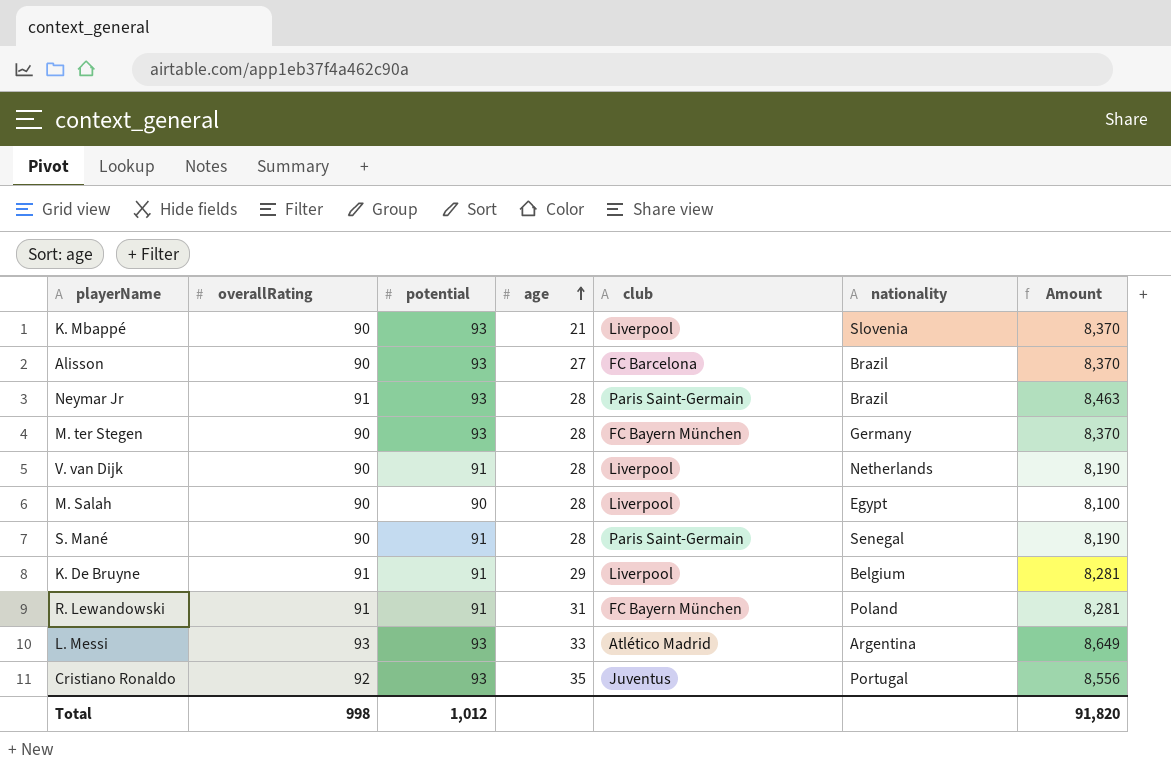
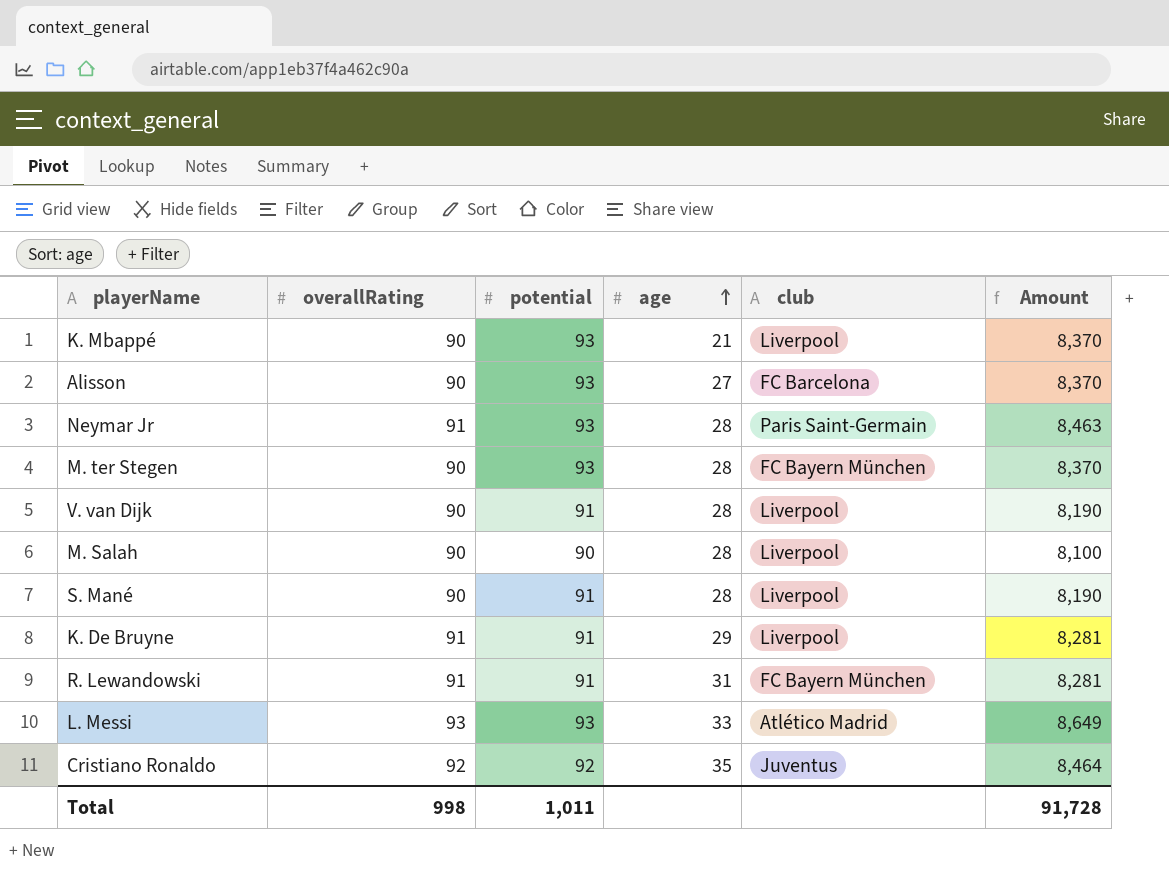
column nationality | position: 6 -> none
S. Mané | club: Paris Saint-Germain -> Liverpool
Cristiano Ronaldo | potential: 93 -> 92
Cristiano Ronaldo | Amount: 8,556 -> 8,464
Total | potential: 1,012 -> 1,011
Total | Amount: 91,820 -> 91,728

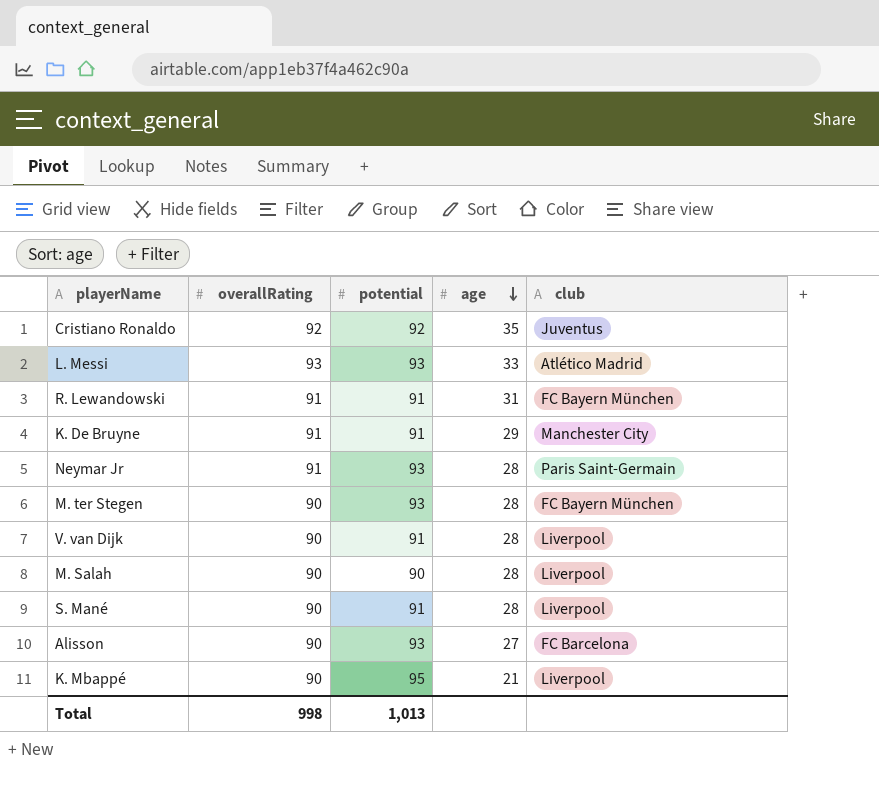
row order: age ascending -> age descending
column Amount | formula: [overallRating] * [potential] -> none
K. De Bruyne | club: Liverpool -> Manchester City
K. Mbappé | potential: 93 -> 95
Total | potential: 1,011 -> 1,013

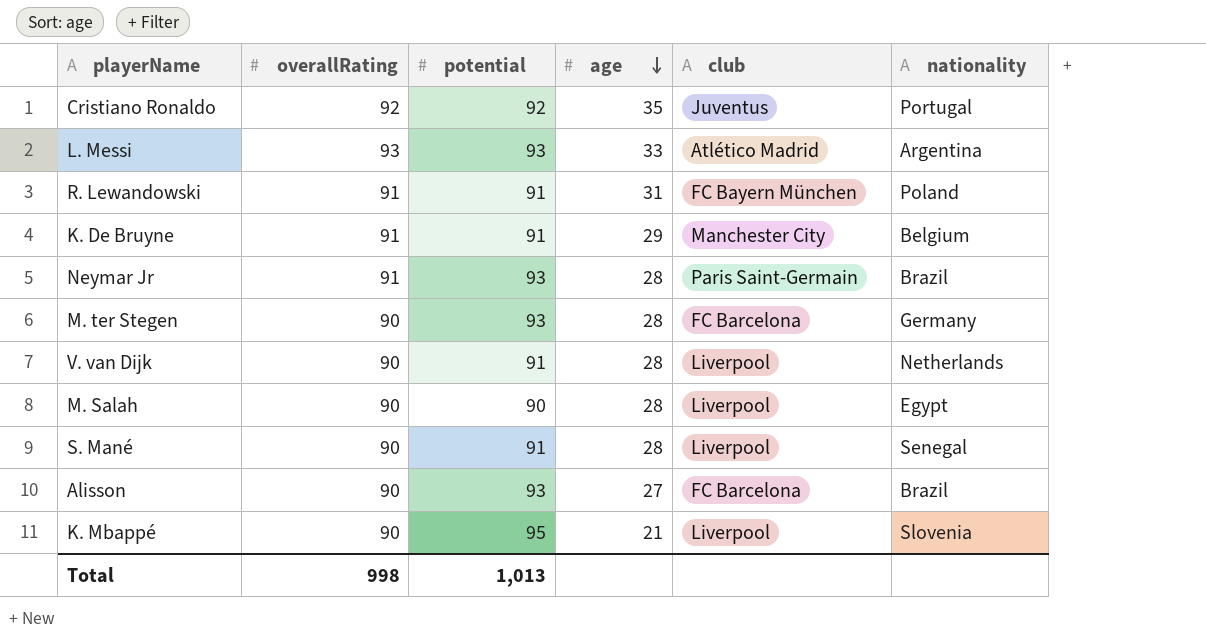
column nationality | position: none -> 6
M. ter Stegen | club: FC Bayern München -> FC Barcelona

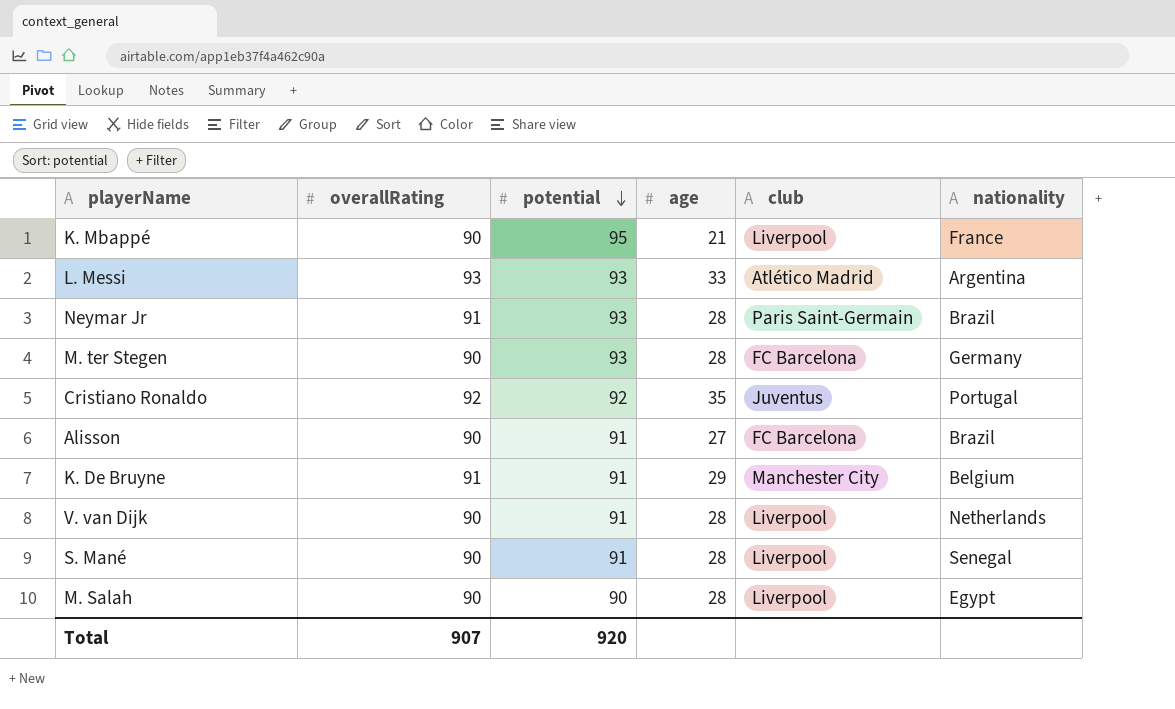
row order: age descending -> potential descending
row R. Lewandowski: 91 | 91 | 31 | FC Bayern München | Poland -> none
K. Mbappé | nationality: Slovenia -> France
Alisson | potential: 93 -> 91
Total | overallRating: 998 -> 907
Total | potential: 1,013 -> 920

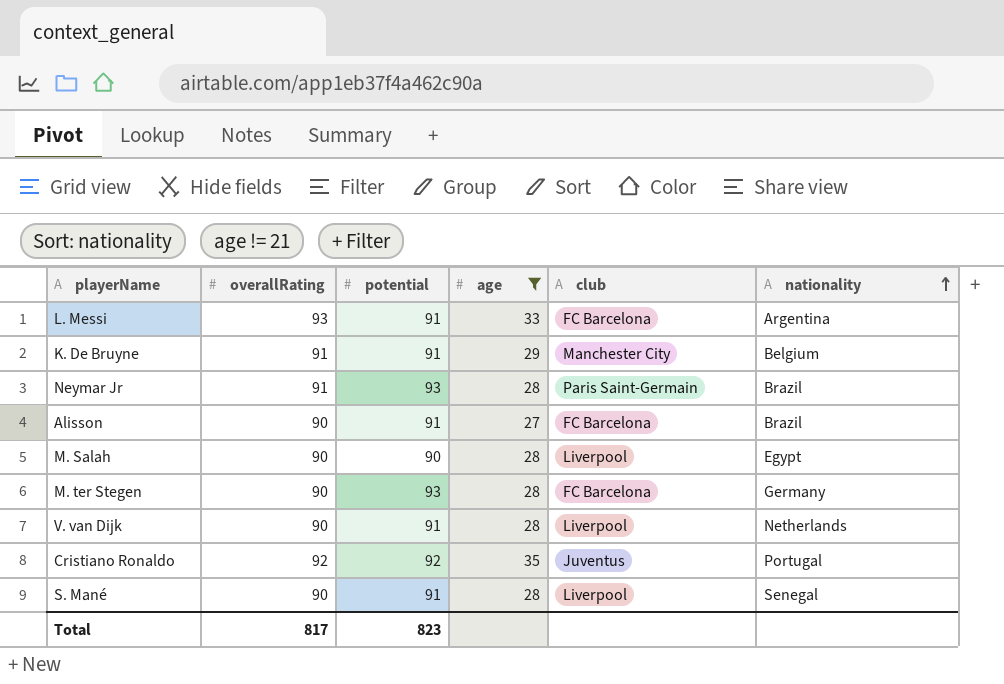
filter: none -> age != 21
row order: potential descending -> nationality ascending
L. Messi | potential: 93 -> 91
L. Messi | club: Atlético Madrid -> FC Barcelona
Total | overallRating: 907 -> 817
Total | potential: 920 -> 823

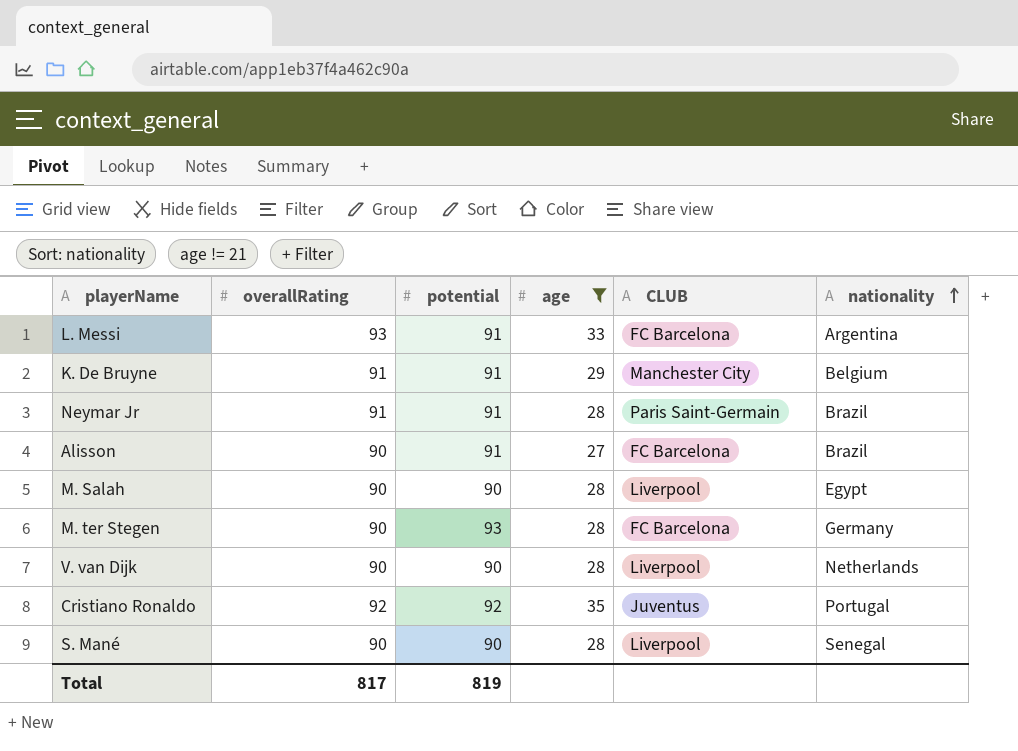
column name: club -> CLUB
Neymar Jr | potential: 93 -> 91
V. van Dijk | potential: 91 -> 90
S. Mané | potential: 91 -> 90
Total | potential: 823 -> 819

